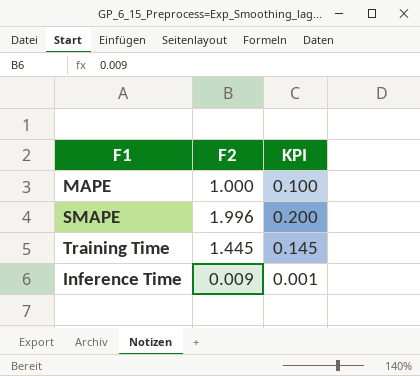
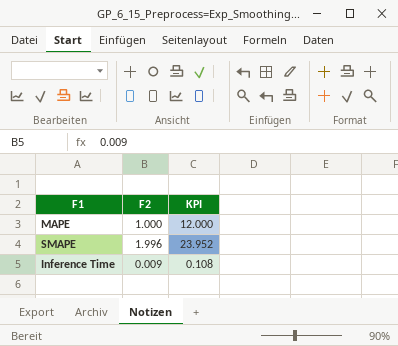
column KPI | formula: [F2] * 0.1 -> [F2] * 12
row Training Time: 1.445 | 0.145 -> none

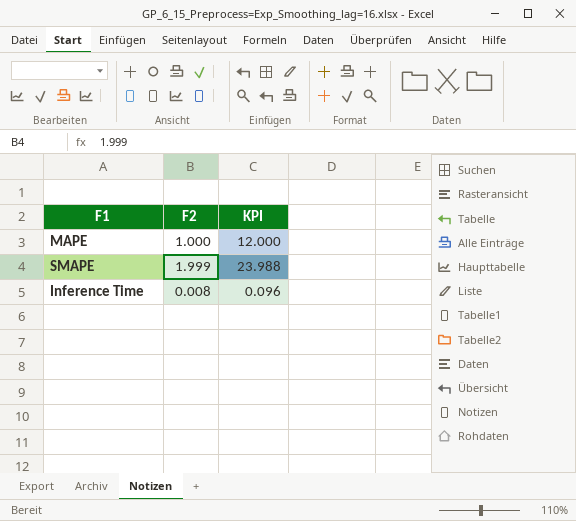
SMAPE | F2: 1.996 -> 1.999
SMAPE | KPI: 23.952 -> 23.988
Inference Time | F2: 0.009 -> 0.008
Inference Time | KPI: 0.108 -> 0.096

